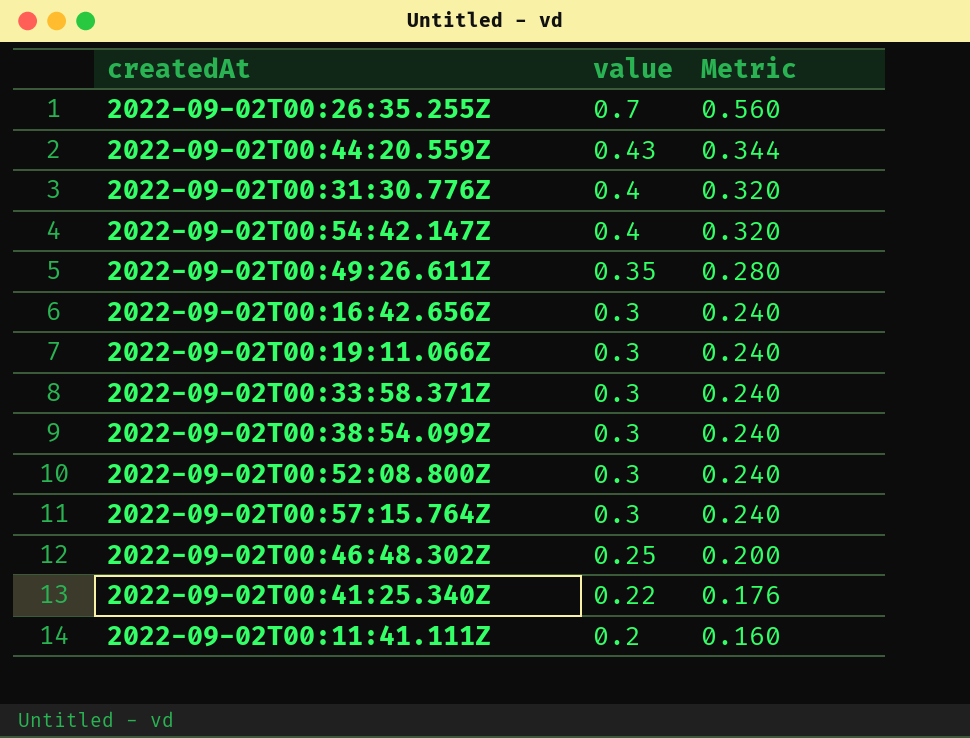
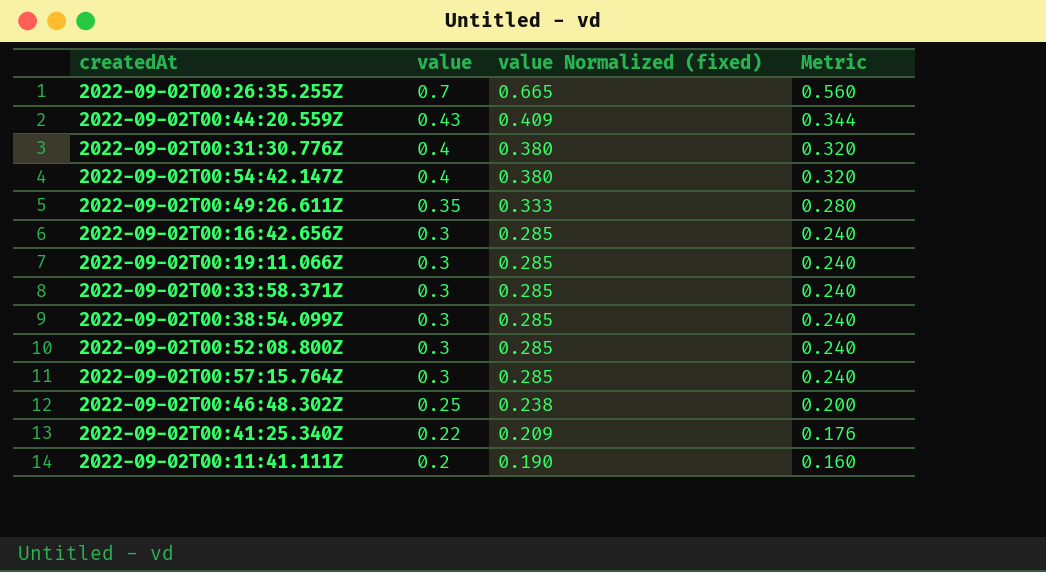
column value Normalized (fixed) | formula: none -> [value] * 0.95

